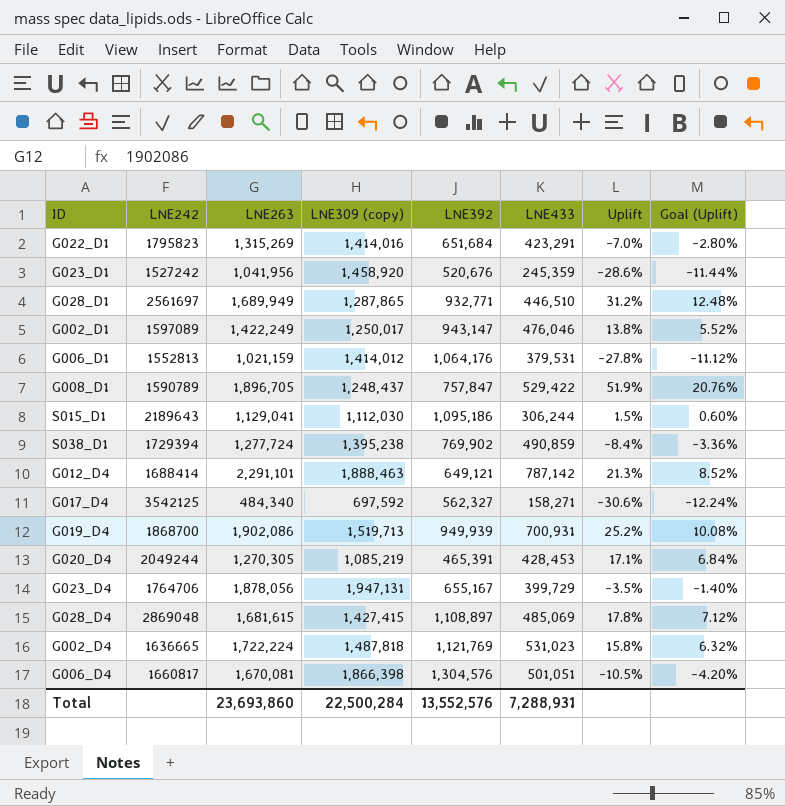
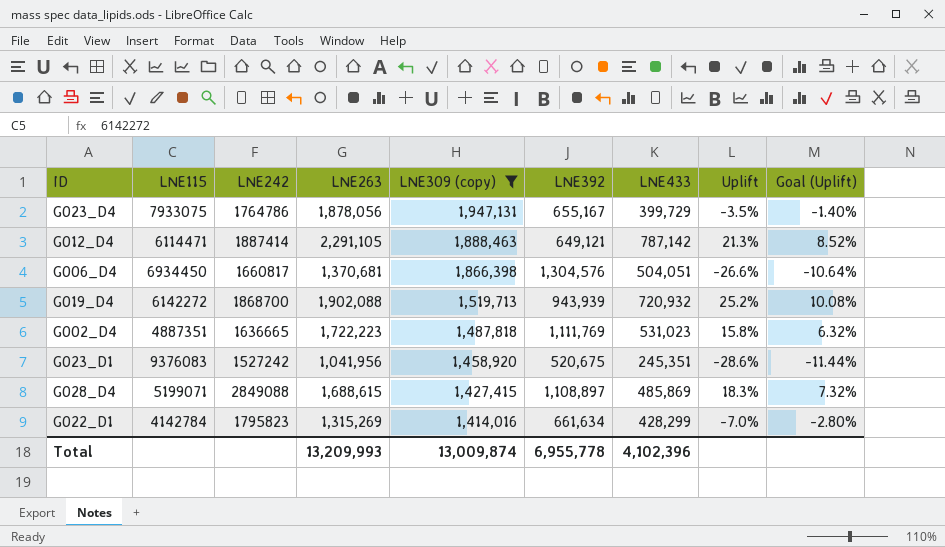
filter: none -> LNE309 (copy) >= 1,414,016
row order: none -> LNE309 (copy) descending
column LNE115 | position: none -> 2
G023_D4 | LNE242: 1764706 -> 1764786
G012_D4 | LNE242: 1688414 -> 1887414
G012_D4 | LNE263: 2,291,101 -> 2,291,105
G006_D4 | LNE263: 1,670,081 -> 1,370,681
G006_D4 | LNE433: 501,051 -> 504,051
G006_D4 | Uplift: -10.5% -> -26.6%
G006_D4 | Goal (Uplift): -4.20% -> -10.64%
G019_D4 | LNE263: 1,902,086 -> 1,902,088
G019_D4 | LNE392: 949,939 -> 943,939
G019_D4 | LNE433: 700,931 -> 720,932
G002_D4 | LNE263: 1,722,224 -> 1,722,223
G002_D4 | LNE392: 1,121,769 -> 1,111,769
G023_D1 | LNE392: 520,676 -> 520,675
G023_D1 | LNE433: 245,359 -> 245,351
G028_D4 | LNE242: 2869048 -> 2849088
G028_D4 | LNE263: 1,681,615 -> 1,688,615
G028_D4 | LNE433: 485,069 -> 485,869
G028_D4 | Uplift: 17.8% -> 18.3%
G028_D4 | Goal (Uplift): 7.12% -> 7.32%
G022_D1 | LNE392: 651,684 -> 661,634
G022_D1 | LNE433: 423,291 -> 428,299
Total | LNE263: 23,693,860 -> 13,209,993
Total | LNE309 (copy): 22,500,284 -> 13,009,874
Total | LNE392: 13,552,576 -> 6,955,778
Total | LNE433: 7,288,931 -> 4,102,396

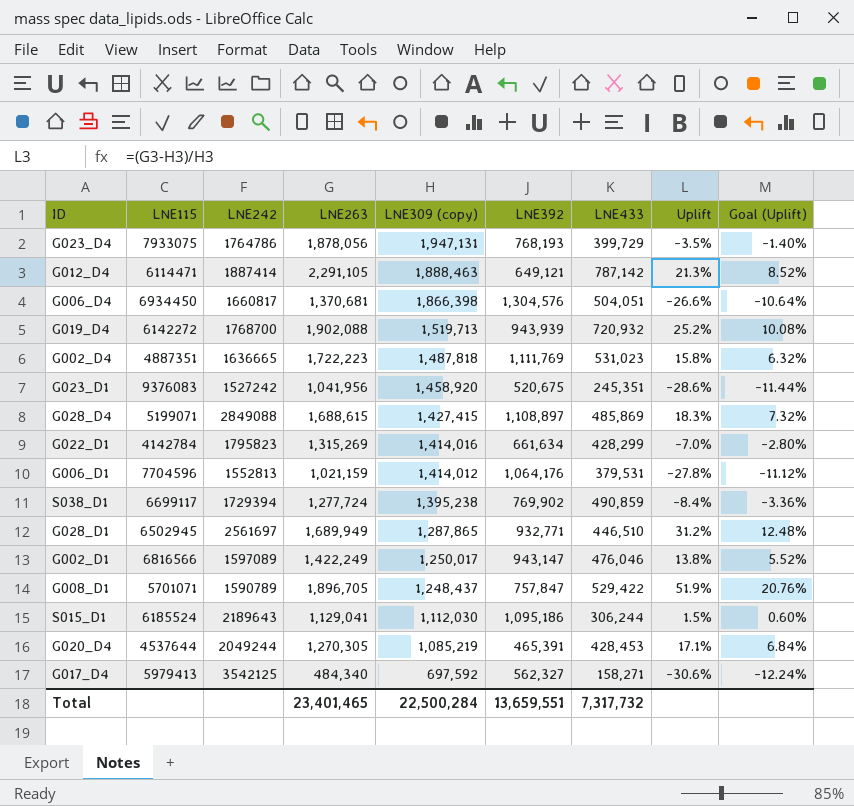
filter: LNE309 (copy) >= 1,414,016 -> none
G023_D4 | LNE392: 655,167 -> 768,193
G019_D4 | LNE242: 1868700 -> 1768700
Total | LNE263: 13,209,993 -> 23,401,465
Total | LNE309 (copy): 13,009,874 -> 22,500,284
Total | LNE392: 6,955,778 -> 13,659,551
Total | LNE433: 4,102,396 -> 7,317,732

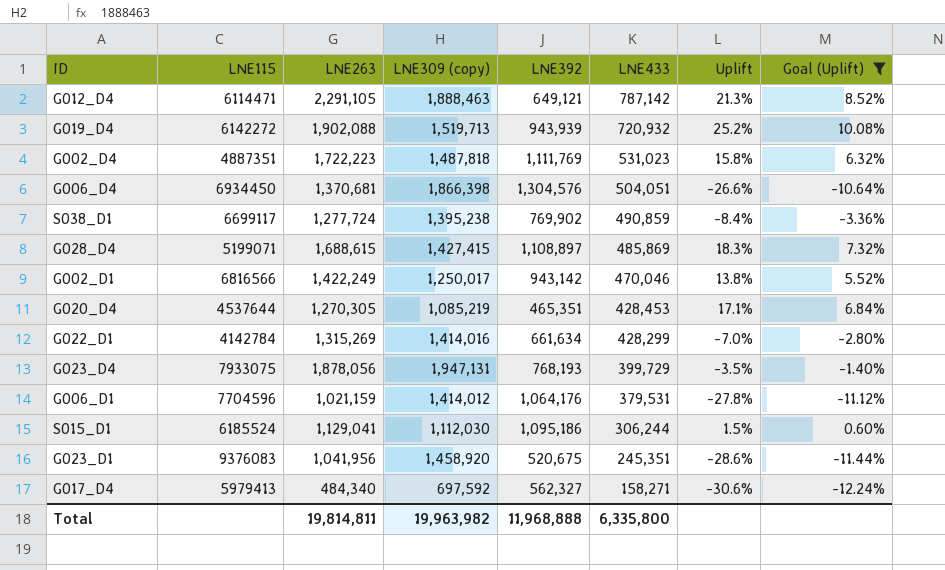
filter: none -> Goal (Uplift) <= 10.08%
row order: LNE309 (copy) descending -> LNE433 descending
column LNE242 | position: 3 -> none
G002_D1 | LNE392: 943,147 -> 943,142
G002_D1 | LNE433: 476,046 -> 470,046
G020_D4 | LNE392: 465,391 -> 465,351
Total | LNE263: 23,401,465 -> 19,814,811
Total | LNE309 (copy): 22,500,284 -> 19,963,982
Total | LNE392: 13,659,551 -> 11,968,888
Total | LNE433: 7,317,732 -> 6,335,800

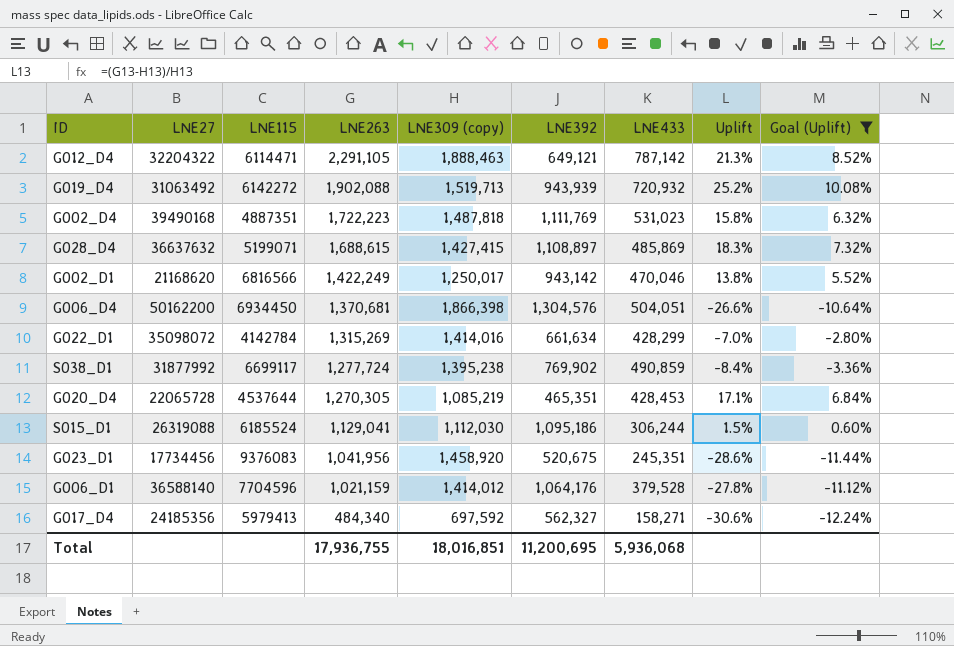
row order: LNE433 descending -> LNE263 descending
column LNE27 | position: none -> 2
row G023_D4: 7933075 | 1,878,056 | 1,947,131 | 768,193 | 399,729 | -3.5% | -1.40% -> none
G006_D1 | LNE433: 379,531 -> 379,528
Total | LNE263: 19,814,811 -> 17,936,755
Total | LNE309 (copy): 19,963,982 -> 18,016,851
Total | LNE392: 11,968,888 -> 11,200,695
Total | LNE433: 6,335,800 -> 5,936,068

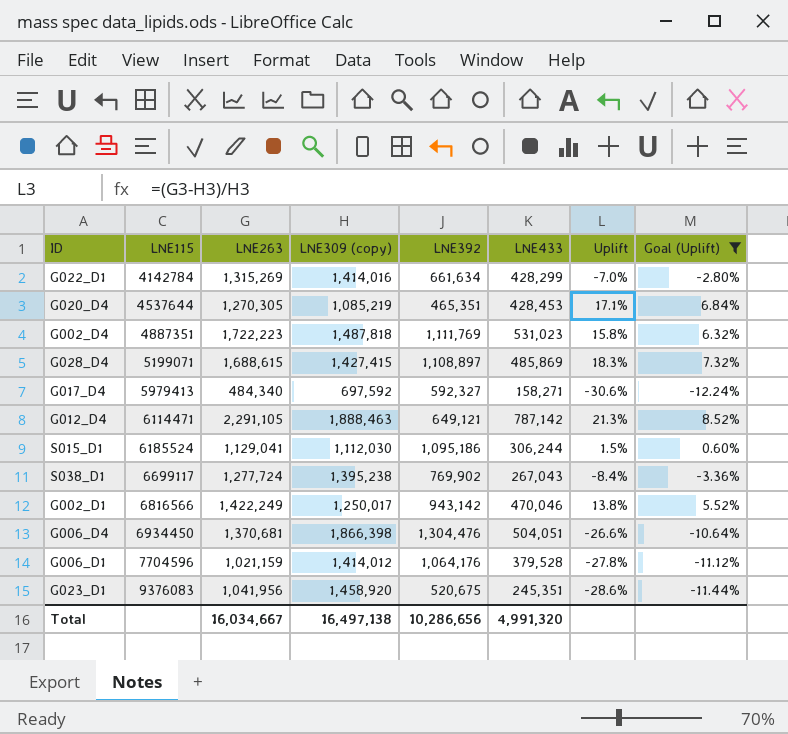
row order: LNE263 descending -> LNE115 ascending
column LNE27 | position: 2 -> none
row G019_D4: 31063492 | 6142272 | 1,902,088 | 1,519,713 | 943,939 | 720,932 | 25.2% | 10.08% -> none
G017_D4 | LNE392: 562,327 -> 592,327
S038_D1 | LNE433: 490,859 -> 267,043
G006_D4 | LNE392: 1,304,576 -> 1,304,476
Total | LNE263: 17,936,755 -> 16,034,667
Total | LNE309 (copy): 18,016,851 -> 16,497,138
Total | LNE392: 11,200,695 -> 10,286,656
Total | LNE433: 5,936,068 -> 4,991,320

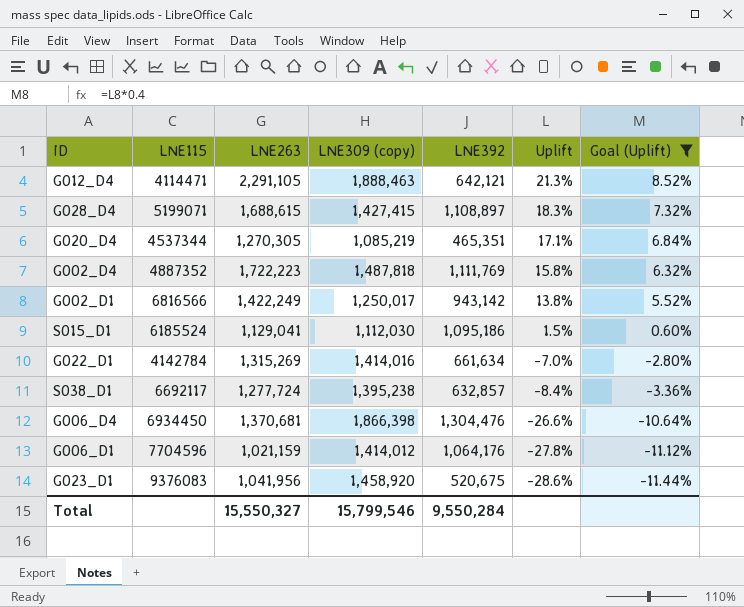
row order: LNE115 ascending -> Uplift descending
column LNE433 | position: 6 -> none
row G017_D4: 5979413 | 484,340 | 697,592 | 592,327 | 158,271 | -30.6% | -12.24% -> none
G012_D4 | LNE115: 6114471 -> 4114471
G012_D4 | LNE392: 649,121 -> 642,121
G020_D4 | LNE115: 4537644 -> 4537344
G002_D4 | LNE115: 4887351 -> 4887352
S038_D1 | LNE115: 6699117 -> 6692117
S038_D1 | LNE392: 769,902 -> 632,857
Total | LNE263: 16,034,667 -> 15,550,327
Total | LNE309 (copy): 16,497,138 -> 15,799,546
Total | LNE392: 10,286,656 -> 9,550,284

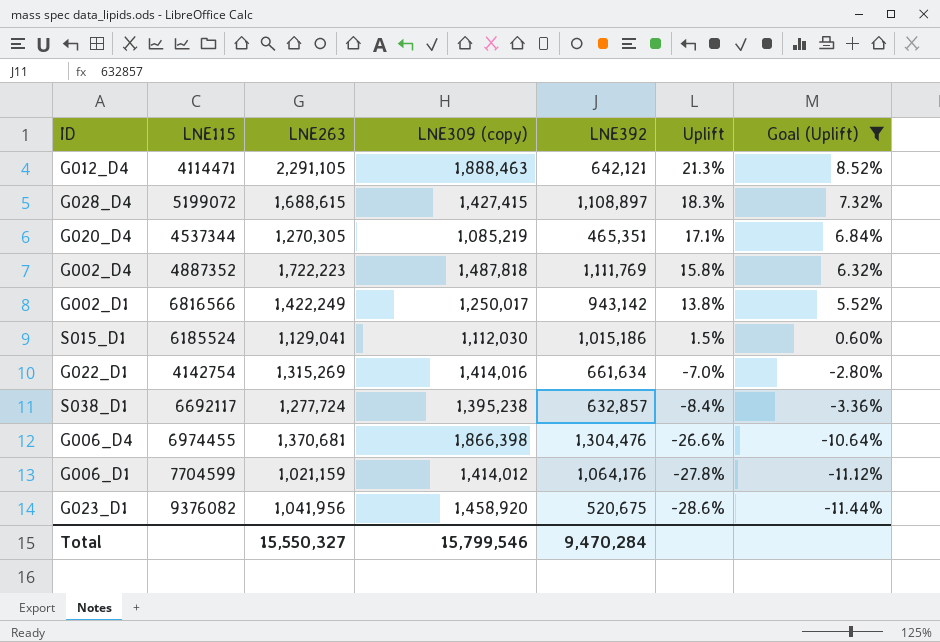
G028_D4 | LNE115: 5199071 -> 5199072
S015_D1 | LNE392: 1,095,186 -> 1,015,186
G022_D1 | LNE115: 4142784 -> 4142754
G006_D4 | LNE115: 6934450 -> 6974455
G006_D1 | LNE115: 7704596 -> 7704599
G023_D1 | LNE115: 9376083 -> 9376082
Total | LNE392: 9,550,284 -> 9,470,284

